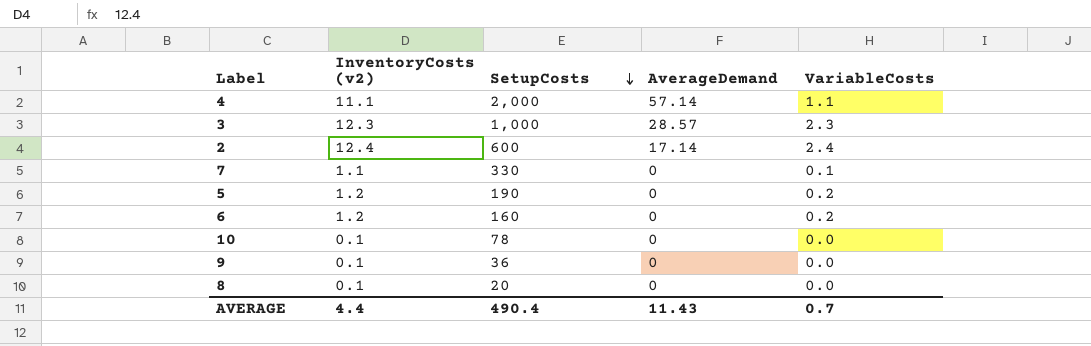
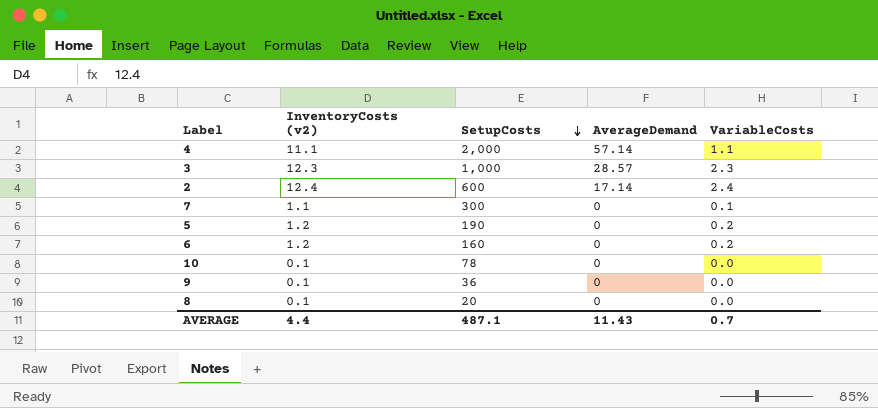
7 | SetupCosts: 330 -> 300
AVERAGE | SetupCosts: 490.4 -> 487.1

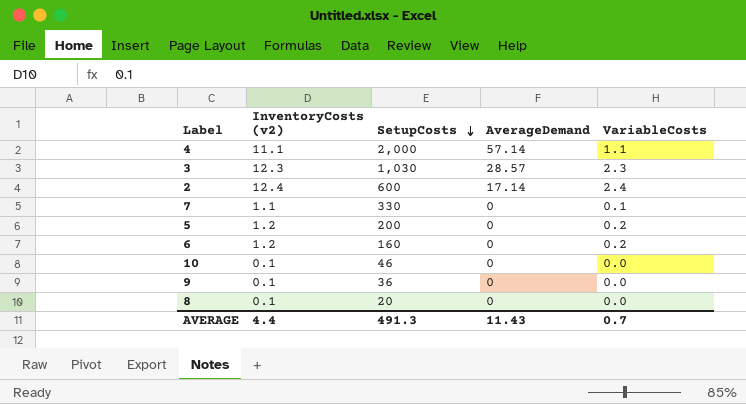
3 | SetupCosts: 1,000 -> 1,030
7 | SetupCosts: 300 -> 330
5 | SetupCosts: 190 -> 200
10 | SetupCosts: 78 -> 46
AVERAGE | SetupCosts: 487.1 -> 491.3

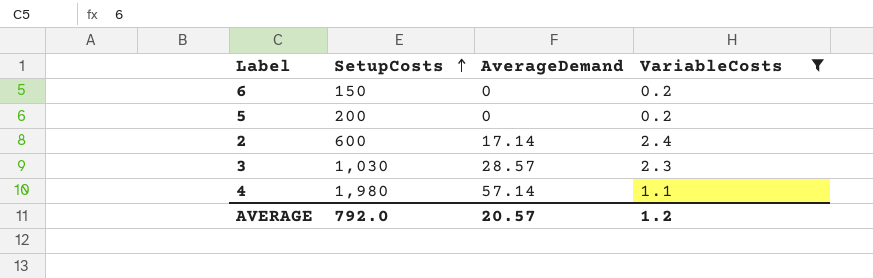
filter: none -> VariableCosts >= 0.2
row order: SetupCosts descending -> SetupCosts ascending
column InventoryCosts (v2) | position: 2 -> none
6 | SetupCosts: 160 -> 150
4 | SetupCosts: 2,000 -> 1,980
AVERAGE | SetupCosts: 491.3 -> 792.0
AVERAGE | AverageDemand: 11.43 -> 20.57
AVERAGE | VariableCosts: 0.7 -> 1.2

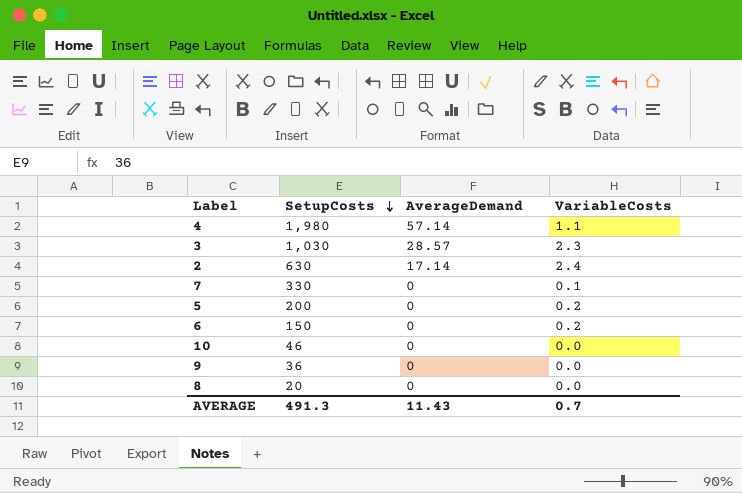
filter: VariableCosts >= 0.2 -> none
row order: SetupCosts ascending -> SetupCosts descending
2 | SetupCosts: 600 -> 630
AVERAGE | SetupCosts: 792.0 -> 491.3
AVERAGE | AverageDemand: 20.57 -> 11.43
AVERAGE | VariableCosts: 1.2 -> 0.7

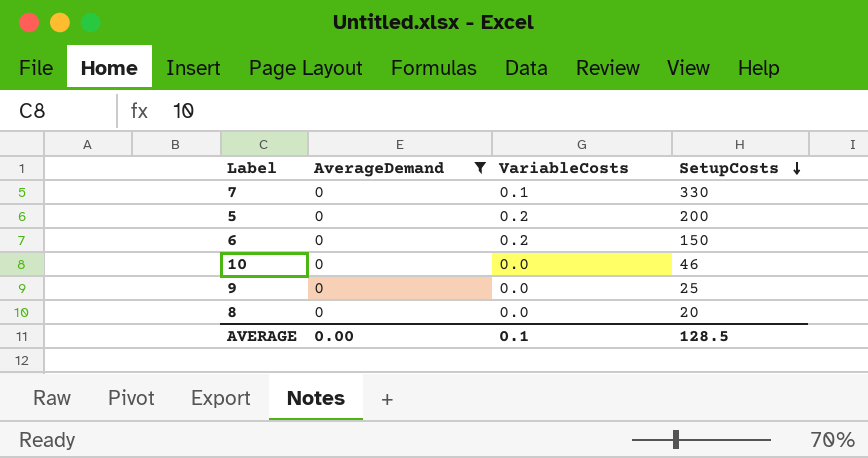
filter: none -> AverageDemand = 0
column SetupCosts | position: 2 -> 4
9 | SetupCosts: 36 -> 25
AVERAGE | AverageDemand: 11.43 -> 0.00
AVERAGE | VariableCosts: 0.7 -> 0.1
AVERAGE | SetupCosts: 491.3 -> 128.5

